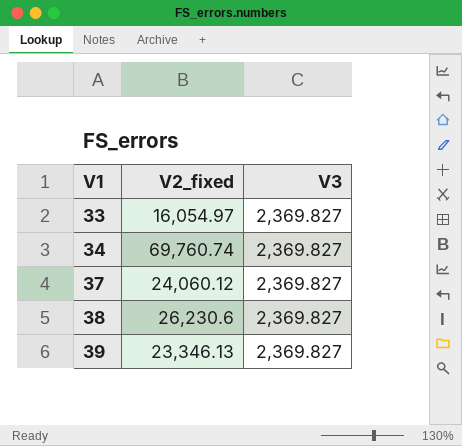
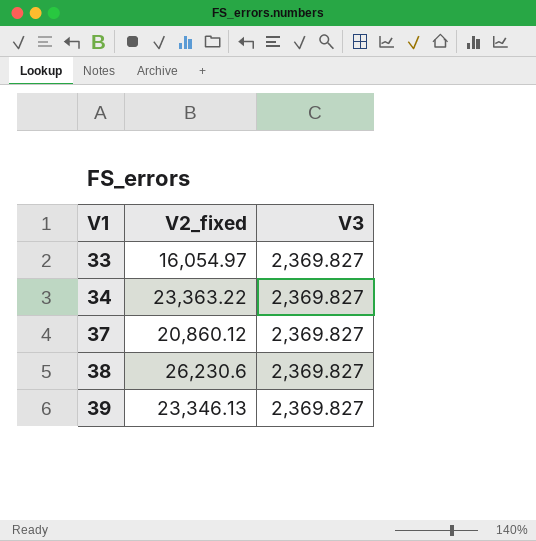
34 | V2_fixed: 69,760.74 -> 23,363.22
37 | V2_fixed: 24,060.12 -> 20,860.12

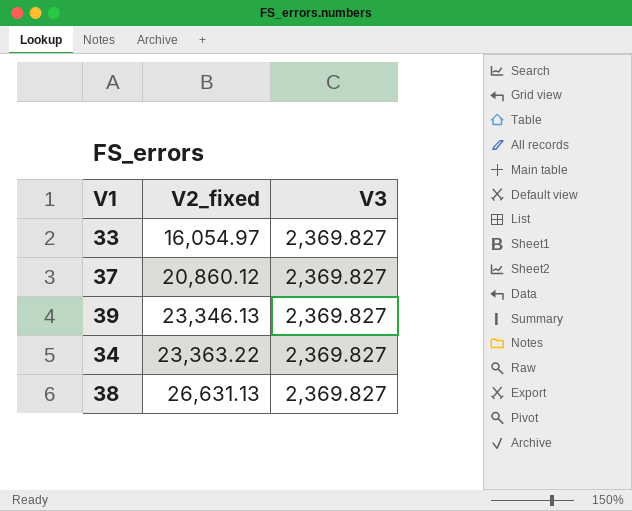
row order: V1 ascending -> V2_fixed ascending
38 | V2_fixed: 26,230.6 -> 26,631.13

